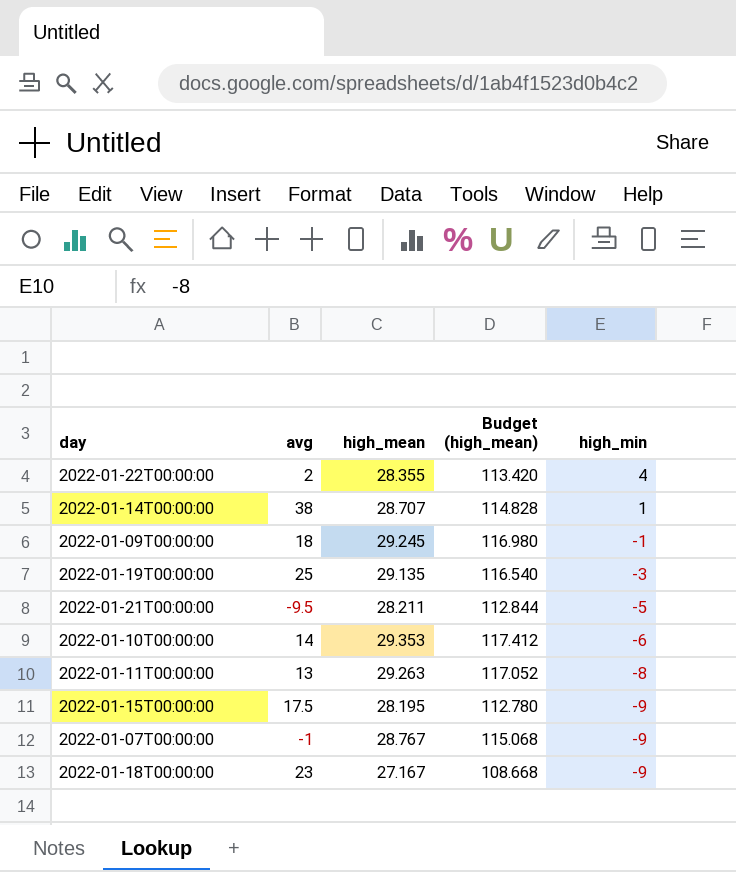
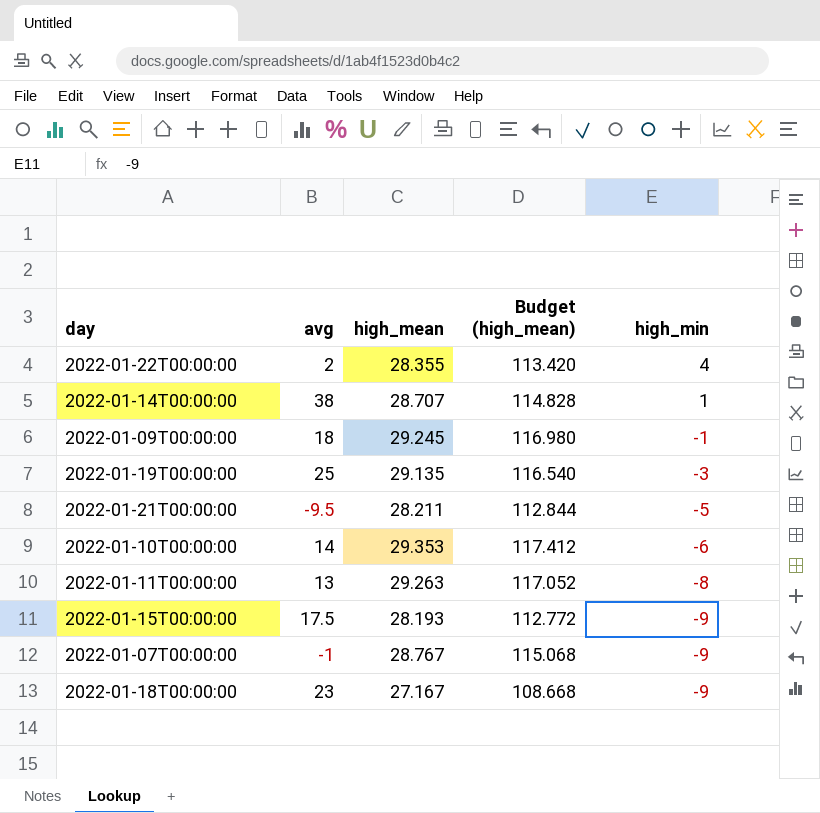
2022-01-15T00:00:00 | high_mean: 28.195 -> 28.193
2022-01-15T00:00:00 | Budget (high_mean): 112.780 -> 112.772

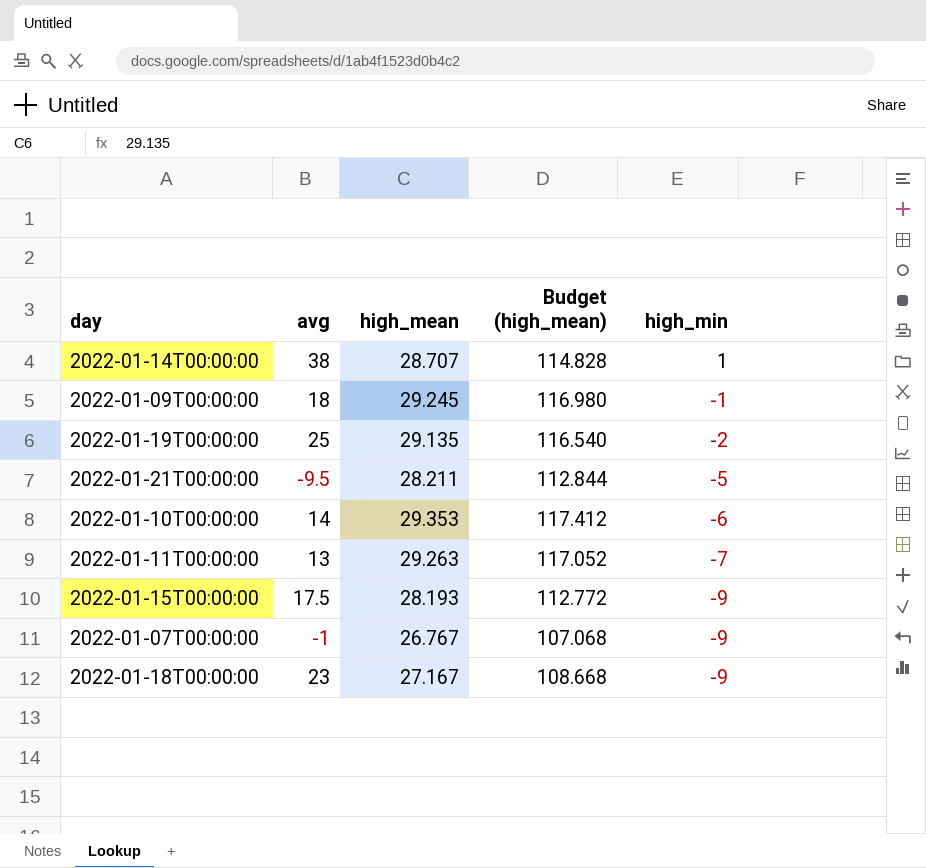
row 2022-01-22T00:00:00: 2 | 28.355 | 113.420 | 4 -> none
2022-01-19T00:00:00 | high_min: -3 -> -2
2022-01-11T00:00:00 | high_min: -8 -> -7
2022-01-07T00:00:00 | high_mean: 28.767 -> 26.767
2022-01-07T00:00:00 | Budget (high_mean): 115.068 -> 107.068

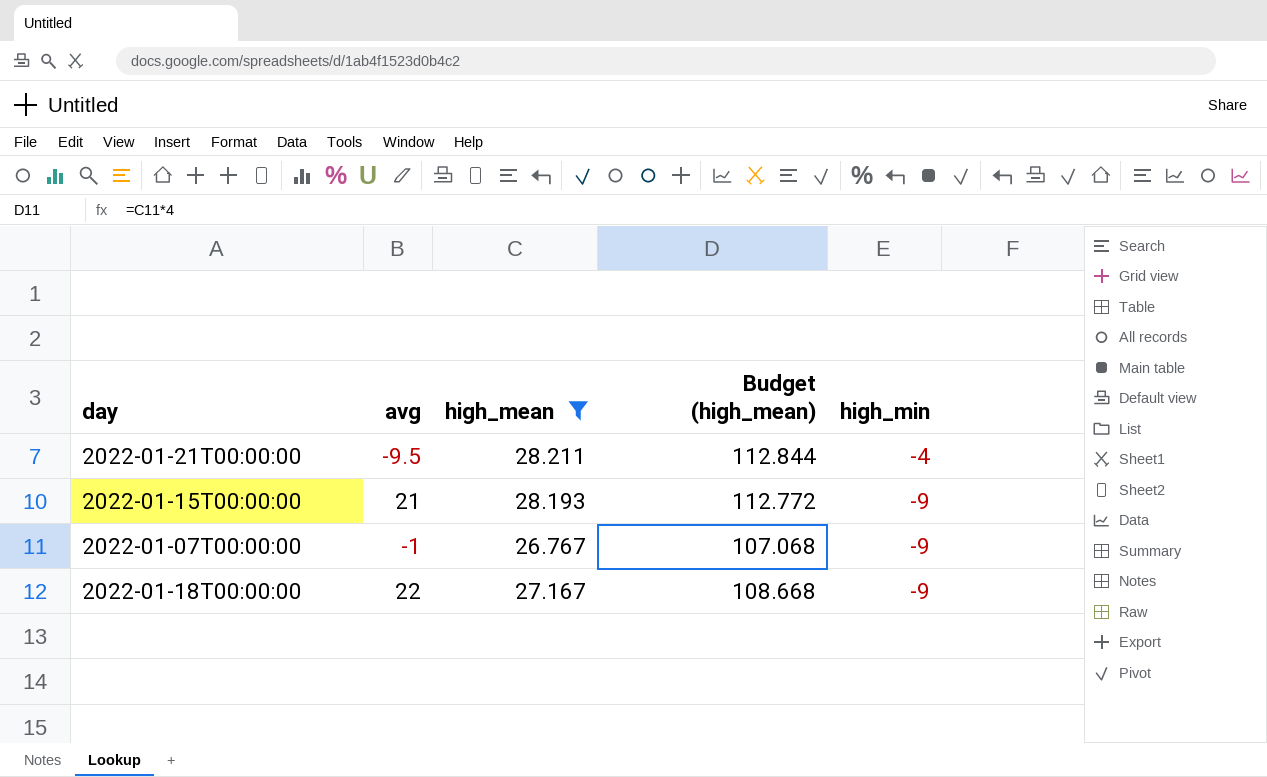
filter: none -> high_mean <= 28.211
2022-01-21T00:00:00 | high_min: -5 -> -4
2022-01-15T00:00:00 | avg: 17.5 -> 21
2022-01-18T00:00:00 | avg: 23 -> 22

